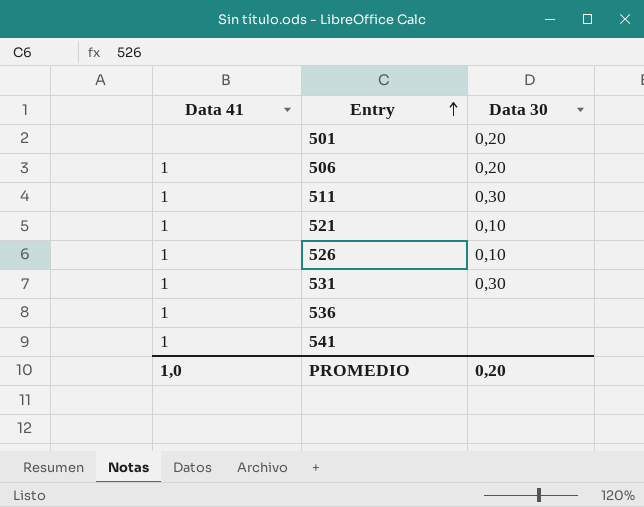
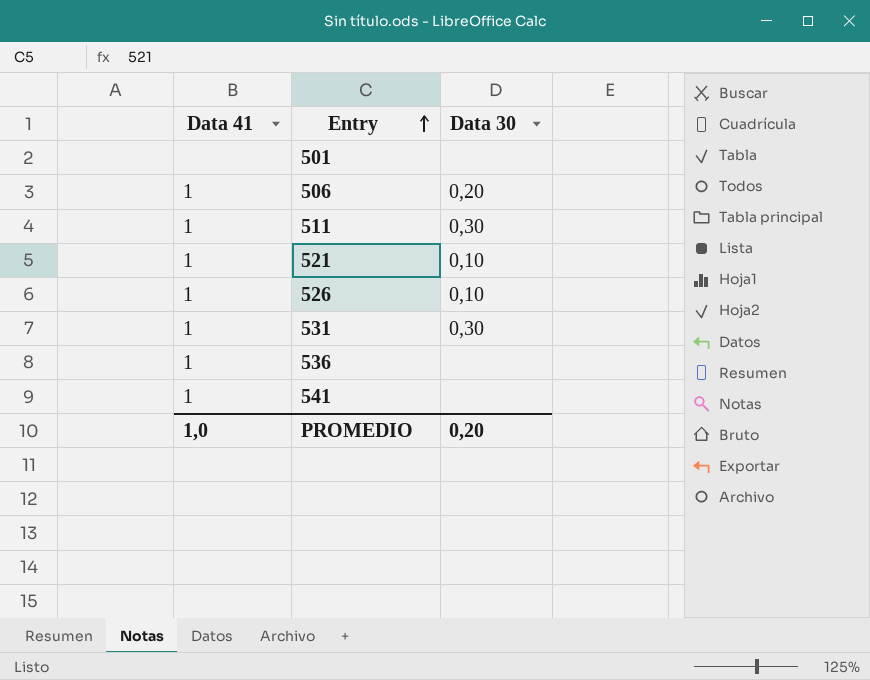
501 | Data 30: 0,20 -> none

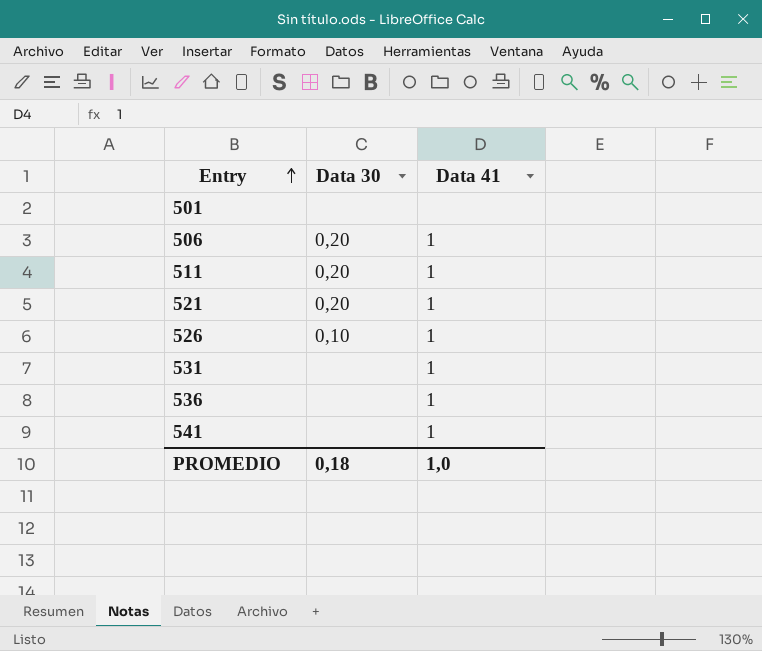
column Data 41 | position: 1 -> 3
511 | Data 30: 0,30 -> 0,20
521 | Data 30: 0,10 -> 0,20
531 | Data 30: 0,30 -> none
PROMEDIO | Data 30: 0,20 -> 0,18

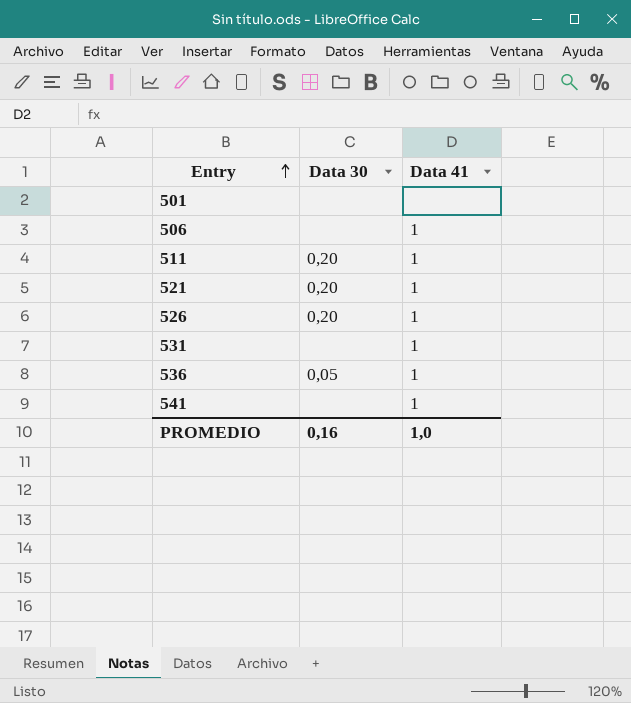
506 | Data 30: 0,20 -> none
526 | Data 30: 0,10 -> 0,20
536 | Data 30: none -> 0,05
PROMEDIO | Data 30: 0,18 -> 0,16

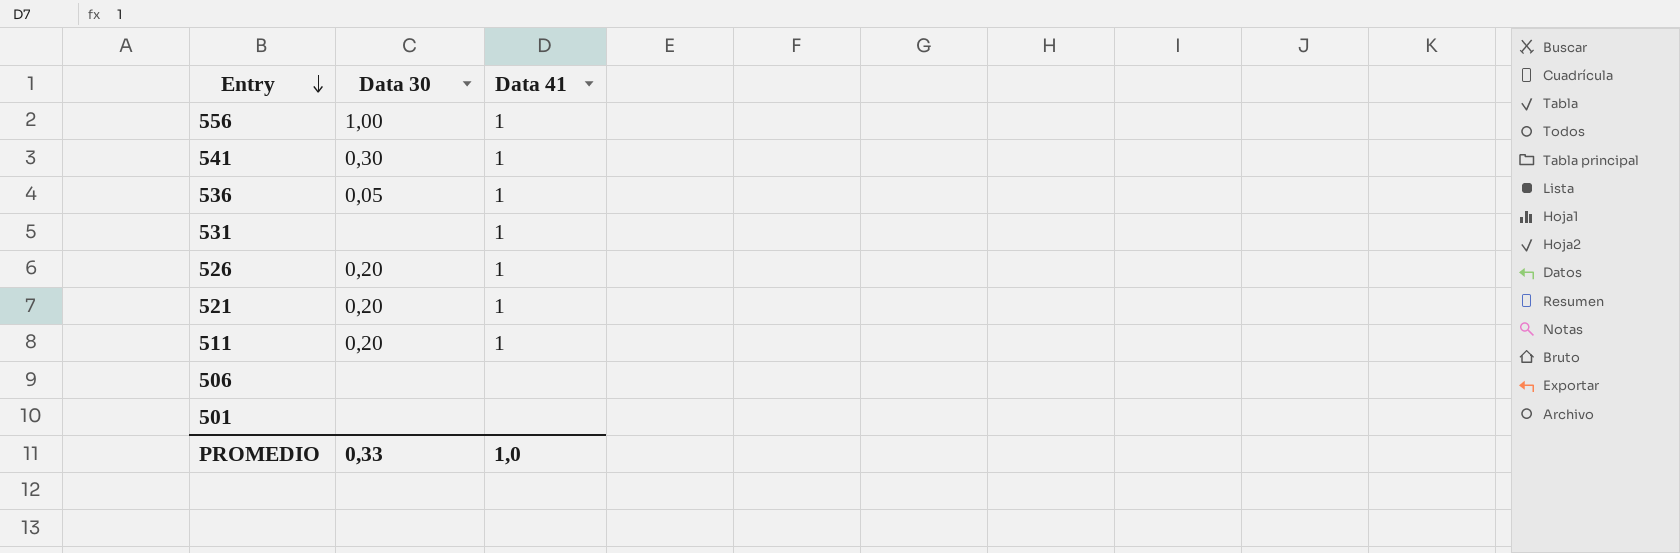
row order: Entry ascending -> Entry descending
row 556: none -> 1,00 | 1
541 | Data 30: none -> 0,30
506 | Data 41: 1 -> none
PROMEDIO | Data 30: 0,16 -> 0,33

